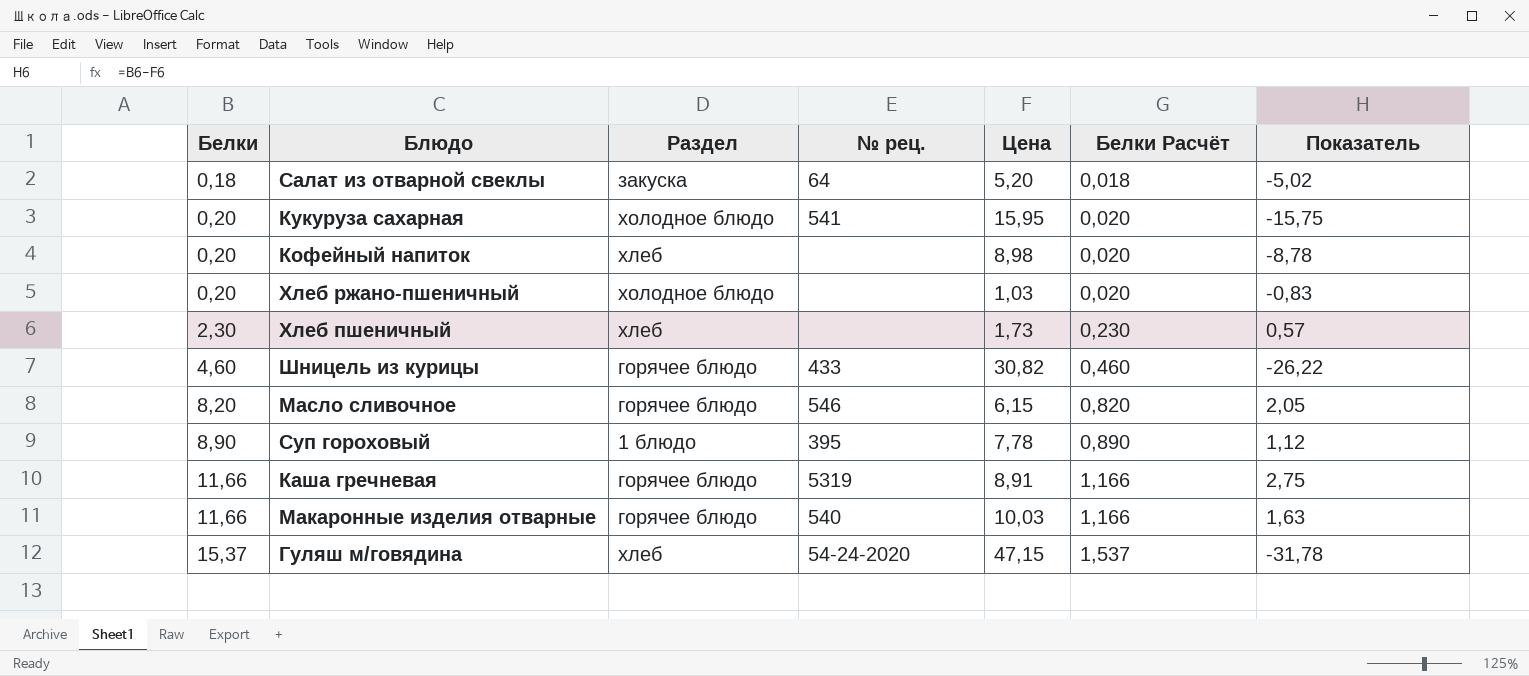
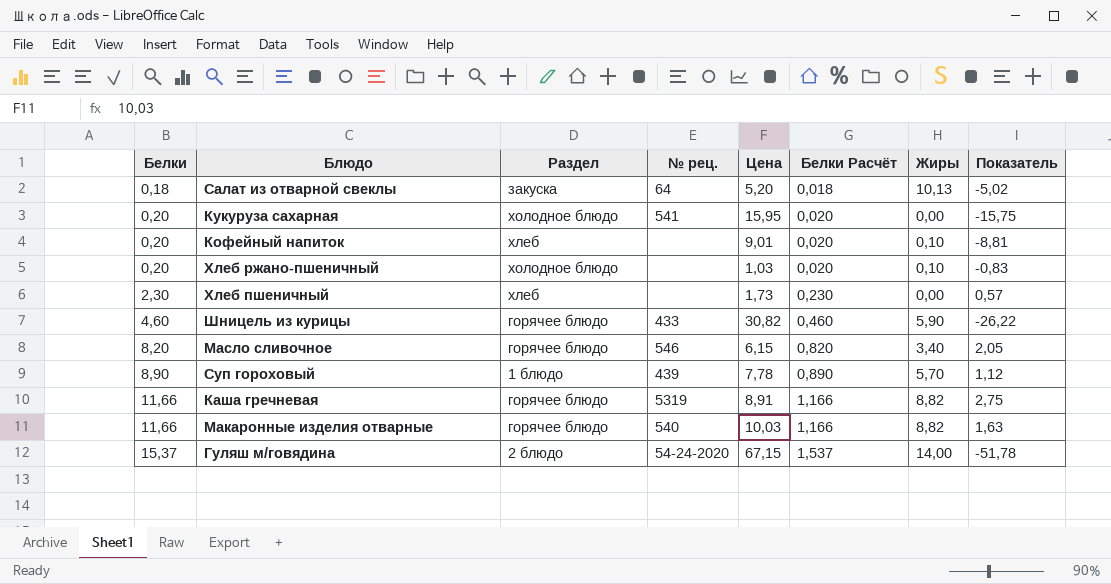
column Жиры | position: none -> 7
Кофейный напиток | Цена: 8,98 -> 9,01
Кофейный напиток | Показатель: -8,78 -> -8,81
Суп гороховый | № рец.: 395 -> 439
Гуляш м/говядина | Раздел: хлеб -> 2 блюдо
Гуляш м/говядина | Цена: 47,15 -> 67,15
Гуляш м/говядина | Показатель: -31,78 -> -51,78

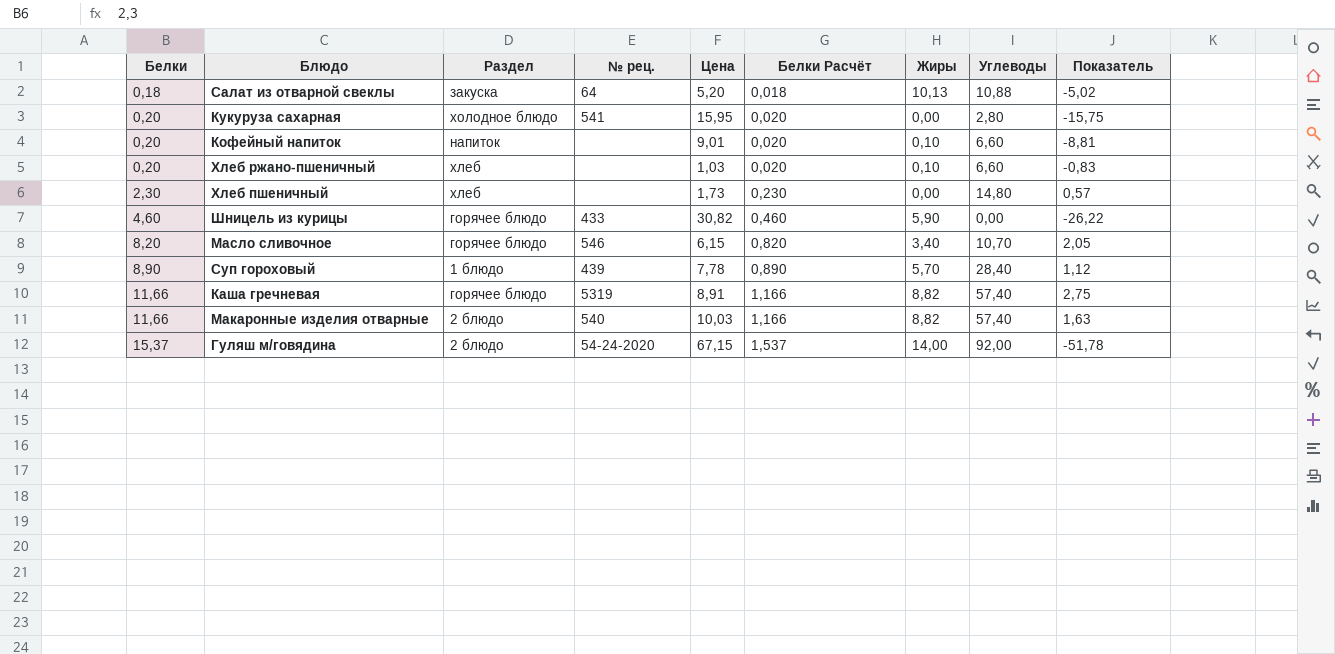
column Углеводы | position: none -> 8
Кофейный напиток | Раздел: хлеб -> напиток
Хлеб ржано-пшеничный | Раздел: холодное блюдо -> хлеб
Макаронные изделия отварные | Раздел: горячее блюдо -> 2 блюдо

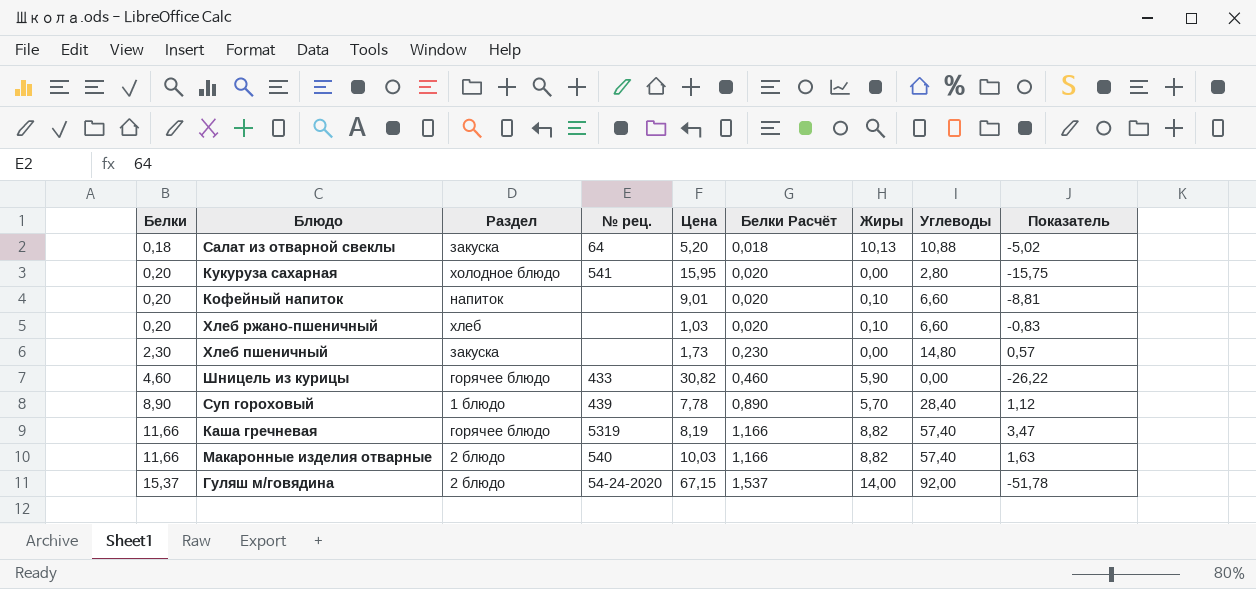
row Масло сливочное: 8,20 | горячее блюдо | 546 | 6,15 | 0,820 | 3,40 | 10,70 | 2,05 -> none
Хлеб пшеничный | Раздел: хлеб -> закуска
Каша гречневая | Цена: 8,91 -> 8,19
Каша гречневая | Показатель: 2,75 -> 3,47

